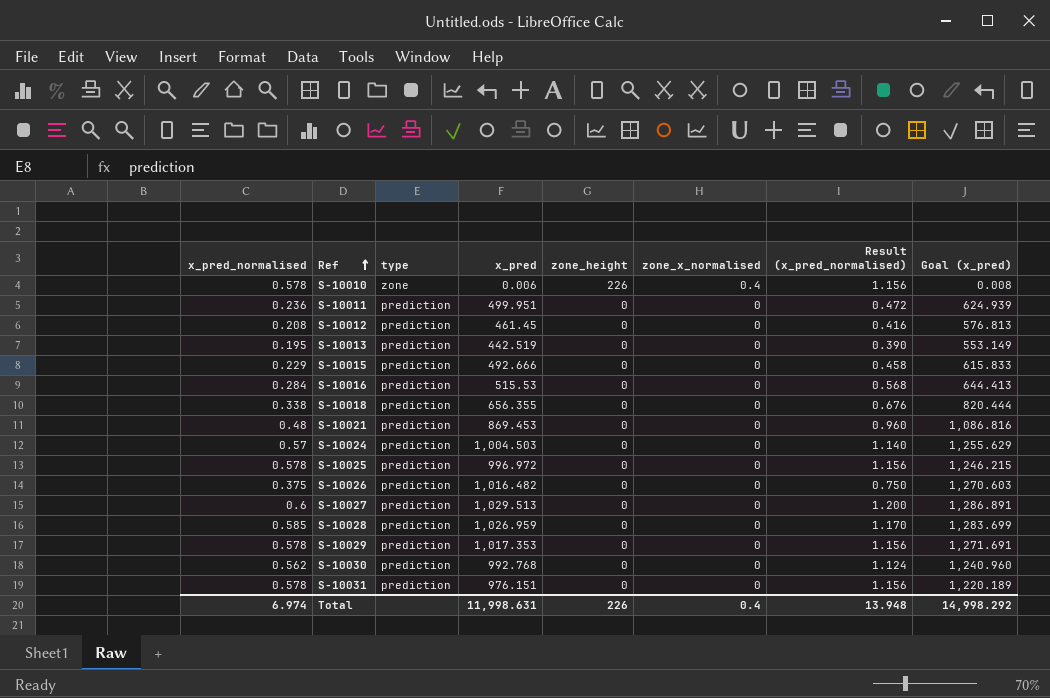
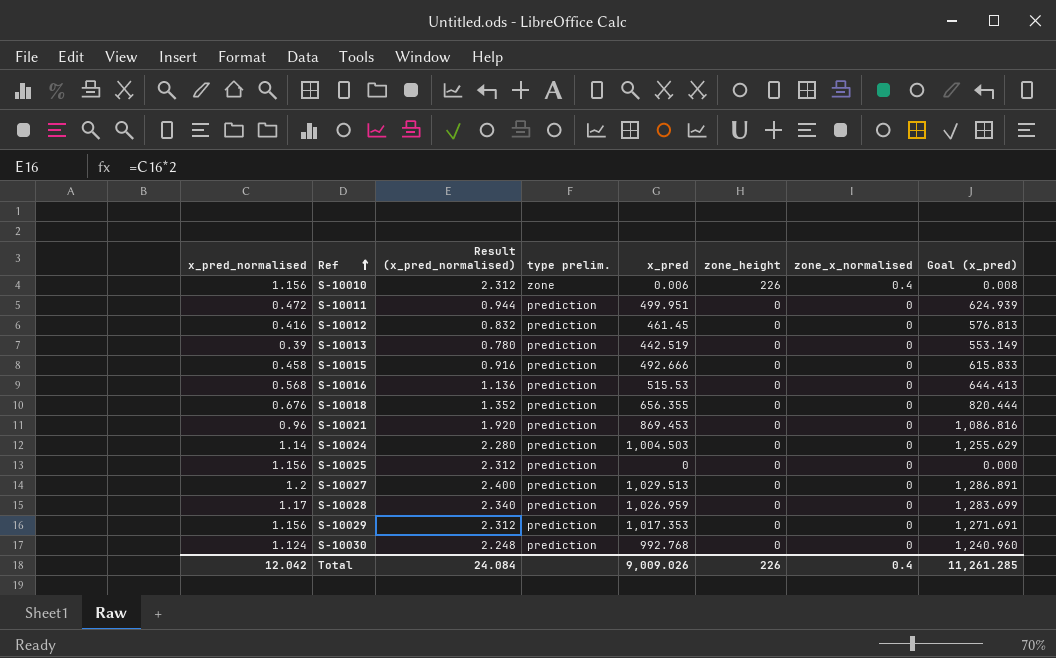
column Result (x_pred_normalised) | position: 7 -> 3
column name: type -> type prelim.
row S-10026: 0.375 | prediction | 1,016.482 | 0 | 0 | 0.750 | 1,270.603 -> none
row S-10031: 0.578 | prediction | 976.151 | 0 | 0 | 1.156 | 1,220.189 -> none
S-10010 | x_pred_normalised: 0.578 -> 1.156
S-10010 | Result (x_pred_normalised): 1.156 -> 2.312
S-10011 | x_pred_normalised: 0.236 -> 0.472
S-10011 | Result (x_pred_normalised): 0.472 -> 0.944
S-10012 | x_pred_normalised: 0.208 -> 0.416
S-10012 | Result (x_pred_normalised): 0.416 -> 0.832
S-10013 | x_pred_normalised: 0.195 -> 0.39
S-10013 | Result (x_pred_normalised): 0.390 -> 0.780
S-10015 | x_pred_normalised: 0.229 -> 0.458
S-10015 | Result (x_pred_normalised): 0.458 -> 0.916
S-10016 | x_pred_normalised: 0.284 -> 0.568
S-10016 | Result (x_pred_normalised): 0.568 -> 1.136
S-10018 | x_pred_normalised: 0.338 -> 0.676
S-10018 | Result (x_pred_normalised): 0.676 -> 1.352
S-10021 | x_pred_normalised: 0.48 -> 0.96
S-10021 | Result (x_pred_normalised): 0.960 -> 1.920
S-10024 | x_pred_normalised: 0.57 -> 1.14
S-10024 | Result (x_pred_normalised): 1.140 -> 2.280
S-10025 | x_pred_normalised: 0.578 -> 1.156
S-10025 | Result (x_pred_normalised): 1.156 -> 2.312
S-10025 | x_pred: 996.972 -> 0
S-10025 | Goal (x_pred): 1,246.215 -> 0.000
S-10027 | x_pred_normalised: 0.6 -> 1.2
S-10027 | Result (x_pred_normalised): 1.200 -> 2.400
S-10028 | x_pred_normalised: 0.585 -> 1.17
S-10028 | Result (x_pred_normalised): 1.170 -> 2.340
S-10029 | x_pred_normalised: 0.578 -> 1.156
S-10029 | Result (x_pred_normalised): 1.156 -> 2.312
S-10030 | x_pred_normalised: 0.562 -> 1.124
S-10030 | Result (x_pred_normalised): 1.124 -> 2.248
Total | x_pred_normalised: 6.974 -> 12.042
Total | Result (x_pred_normalised): 13.948 -> 24.084
Total | x_pred: 11,998.631 -> 9,009.026
Total | Goal (x_pred): 14,998.292 -> 11,261.285

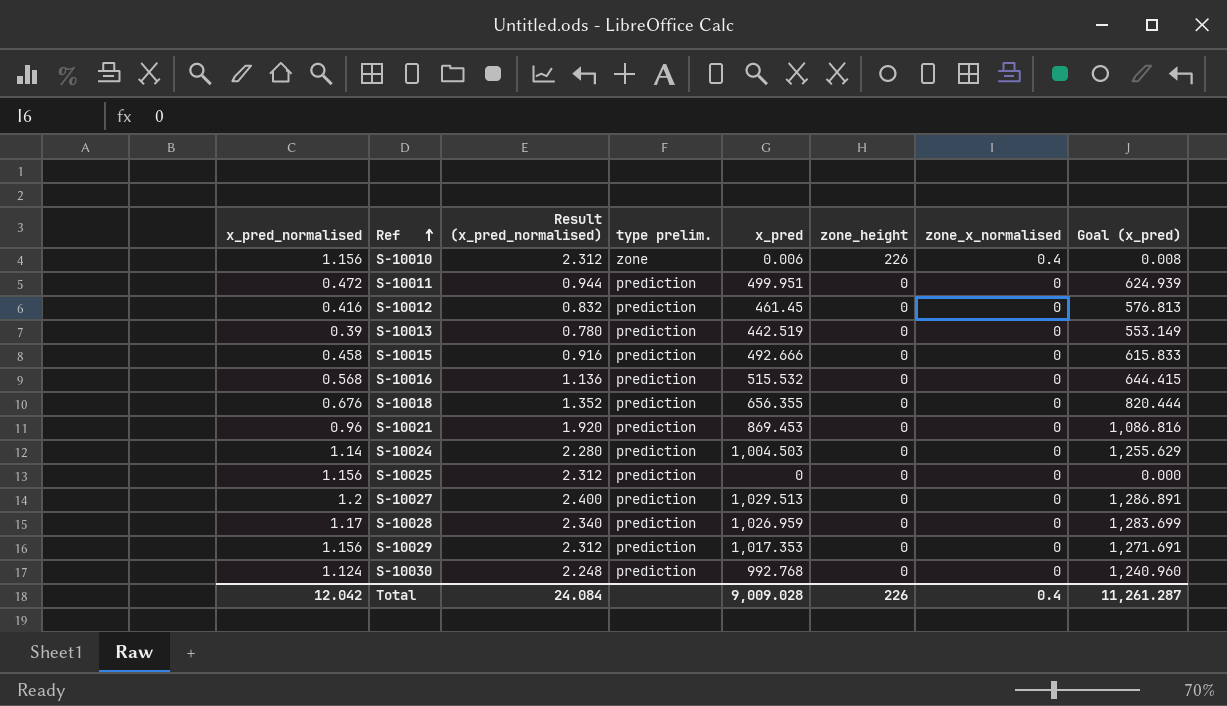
S-10016 | x_pred: 515.53 -> 515.532
S-10016 | Goal (x_pred): 644.413 -> 644.415
Total | x_pred: 9,009.026 -> 9,009.028
Total | Goal (x_pred): 11,261.285 -> 11,261.287

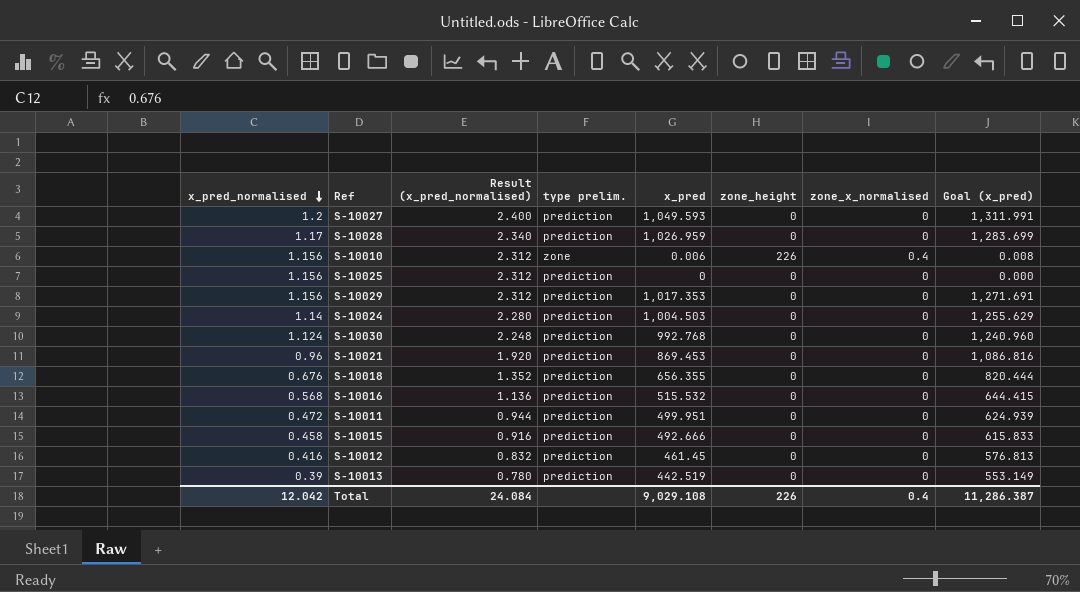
row order: Ref ascending -> x_pred_normalised descending
S-10027 | x_pred: 1,029.513 -> 1,049.593
S-10027 | Goal (x_pred): 1,286.891 -> 1,311.991
Total | x_pred: 9,009.028 -> 9,029.108
Total | Goal (x_pred): 11,261.287 -> 11,286.387

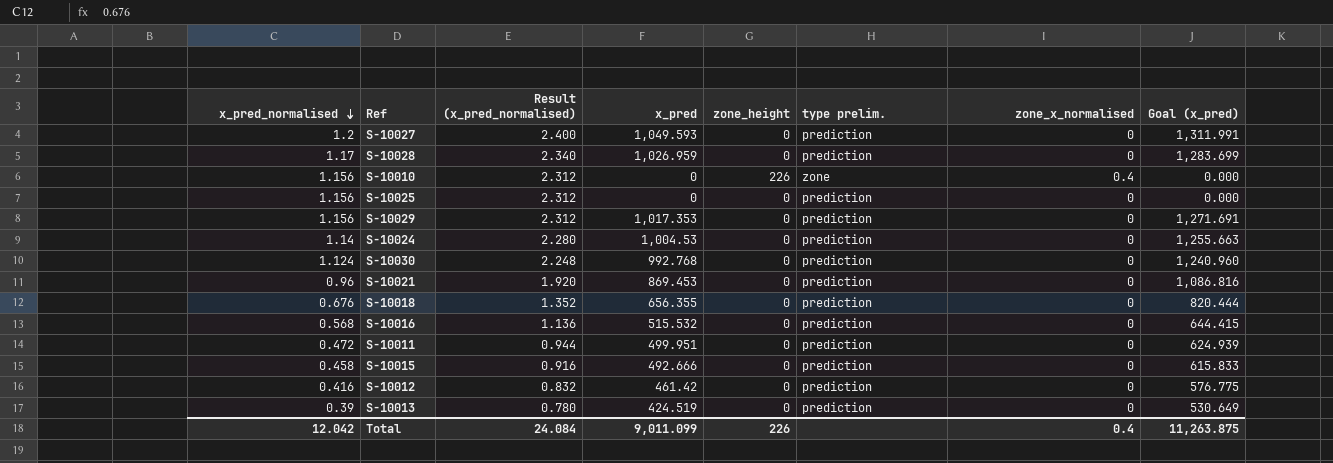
column type prelim. | position: 4 -> 6
S-10010 | x_pred: 0.006 -> 0
S-10010 | Goal (x_pred): 0.008 -> 0.000
S-10024 | x_pred: 1,004.503 -> 1,004.53
S-10024 | Goal (x_pred): 1,255.629 -> 1,255.663
S-10012 | x_pred: 461.45 -> 461.42
S-10012 | Goal (x_pred): 576.813 -> 576.775
S-10013 | x_pred: 442.519 -> 424.519
S-10013 | Goal (x_pred): 553.149 -> 530.649
Total | x_pred: 9,029.108 -> 9,011.099
Total | Goal (x_pred): 11,286.387 -> 11,263.875

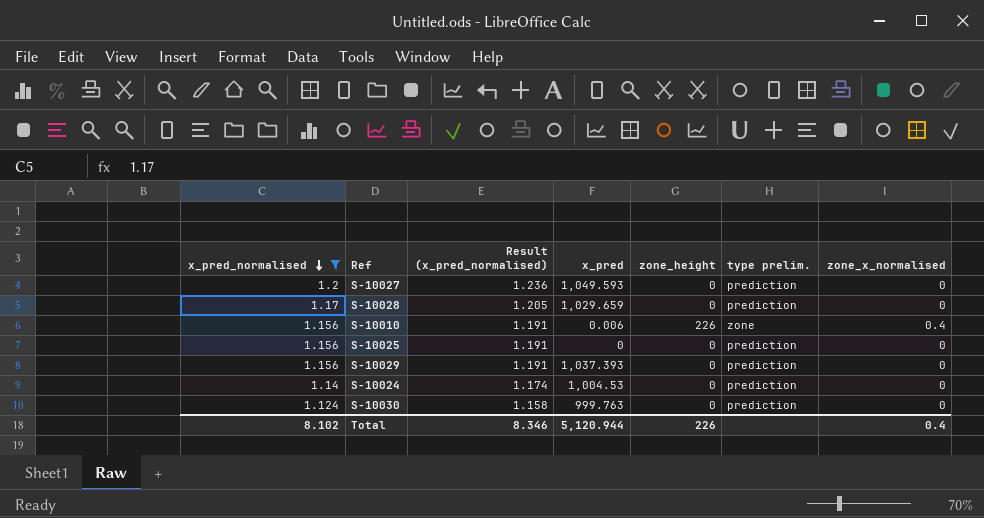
filter: none -> x_pred_normalised >= 1.124
column Goal (x_pred) | formula: [x_pred] * 1.25 -> none
column Result (x_pred_normalised) | formula: [x_pred_normalised] * 2 -> [x_pred_normalised] * 1.03
S-10028 | x_pred: 1,026.959 -> 1,029.659
S-10010 | x_pred: 0 -> 0.006
S-10029 | x_pred: 1,017.353 -> 1,037.393
S-10030 | x_pred: 992.768 -> 999.763
Total | x_pred_normalised: 12.042 -> 8.102
Total | Result (x_pred_normalised): 24.084 -> 8.346
Total | x_pred: 9,011.099 -> 5,120.944

